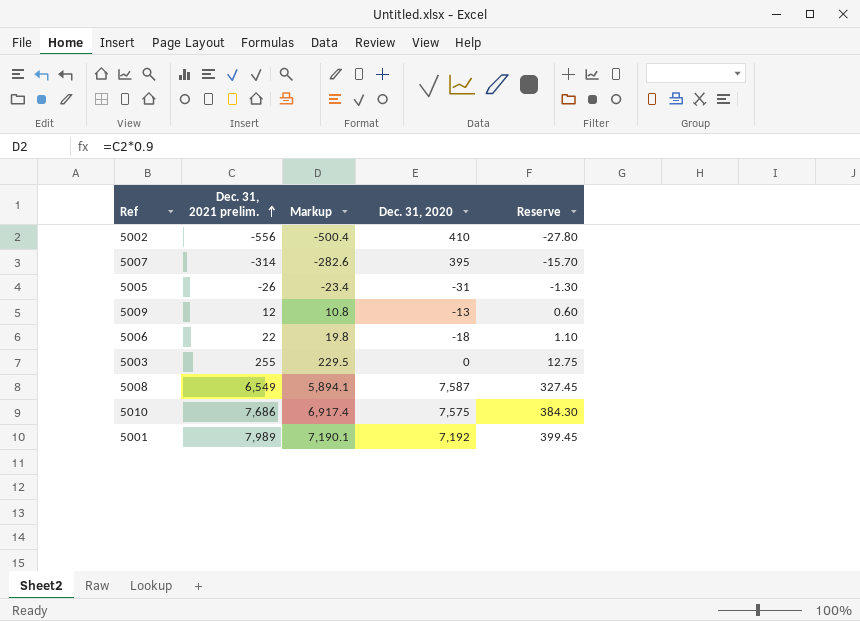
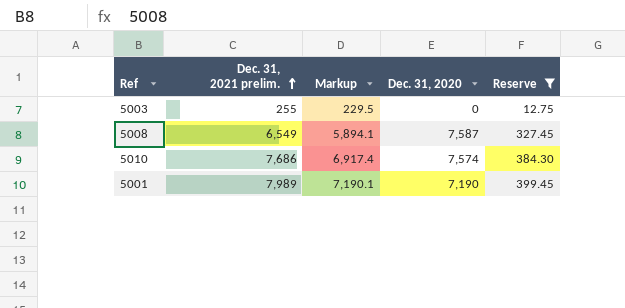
filter: none -> Reserve >= 12.75
5010 | Dec. 31, 2020: 7,575 -> 7,574
5001 | Dec. 31, 2020: 7,192 -> 7,190

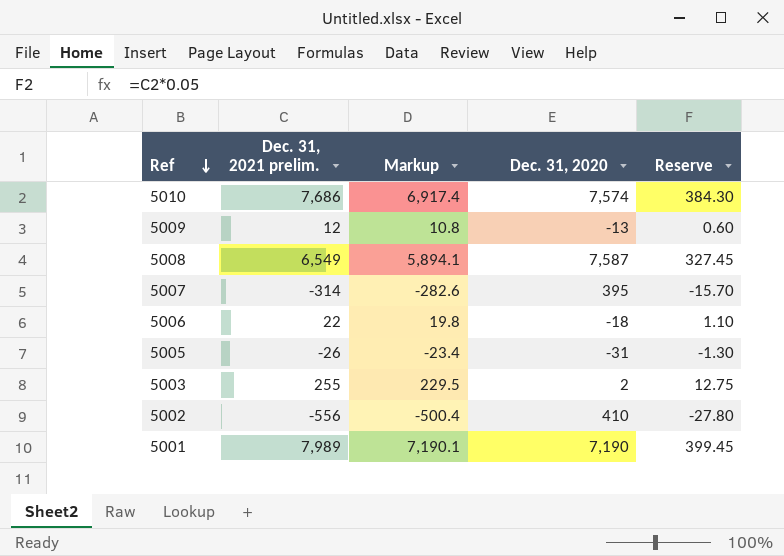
filter: Reserve >= 12.75 -> none
row order: Dec. 31, 2021 prelim. ascending -> Ref descending
5003 | Dec. 31, 2020: 0 -> 2

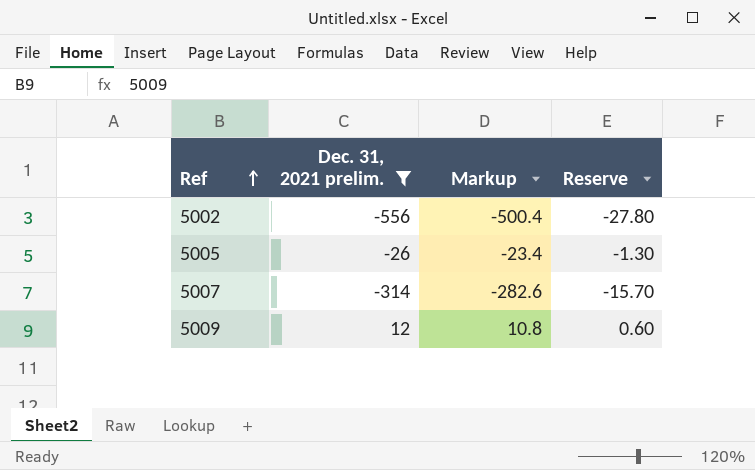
filter: none -> Dec. 31, 2021 prelim. <= 12
row order: Ref descending -> Ref ascending
column Dec. 31, 2020 | position: 4 -> none

